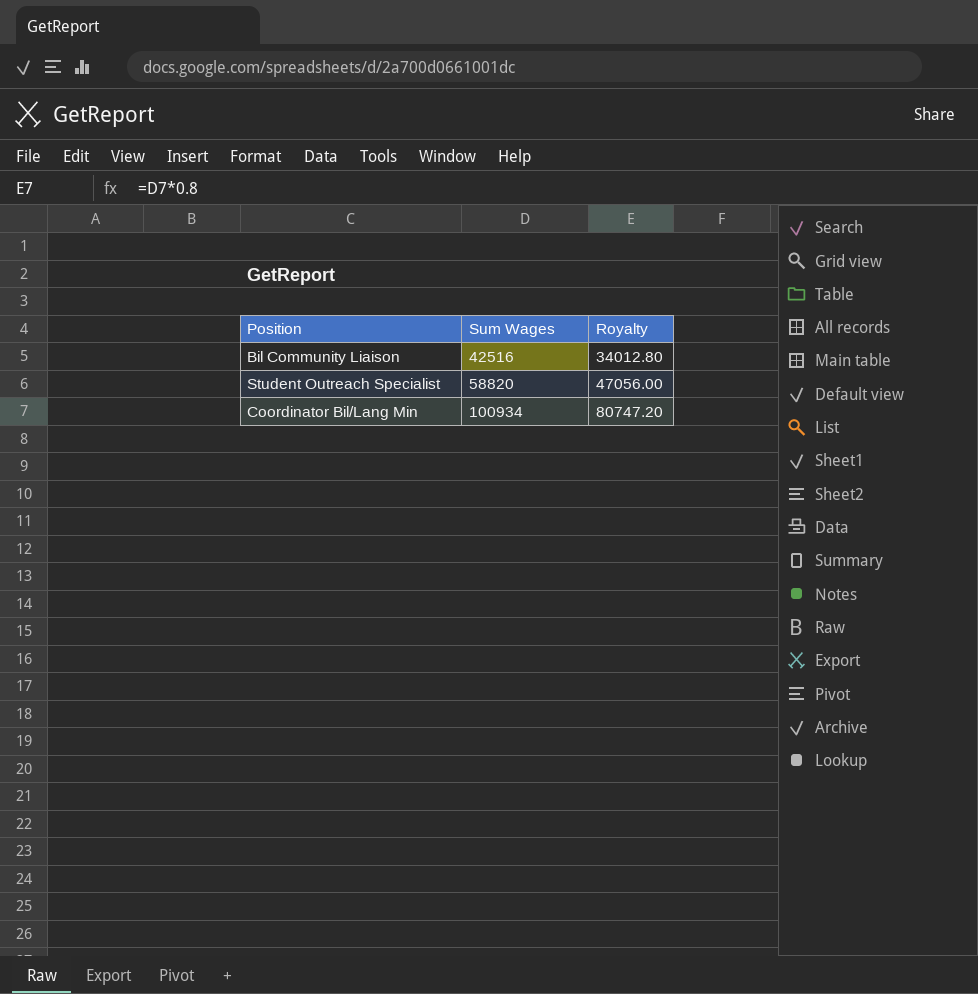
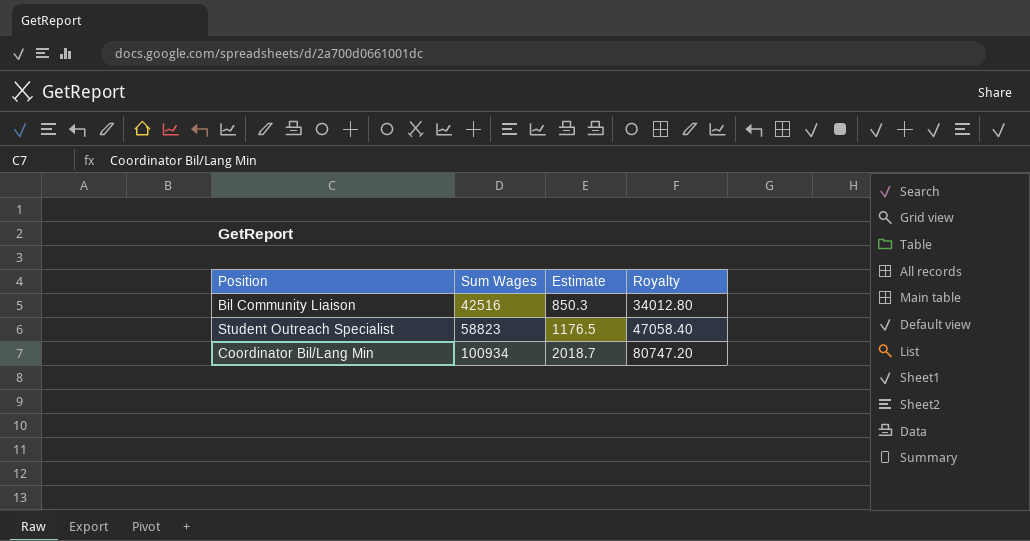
column Estimate | formula: none -> [Sum Wages] * 0.02
Student Outreach Specialist | Sum Wages: 58820 -> 58823
Student Outreach Specialist | Royalty: 47056.00 -> 47058.40

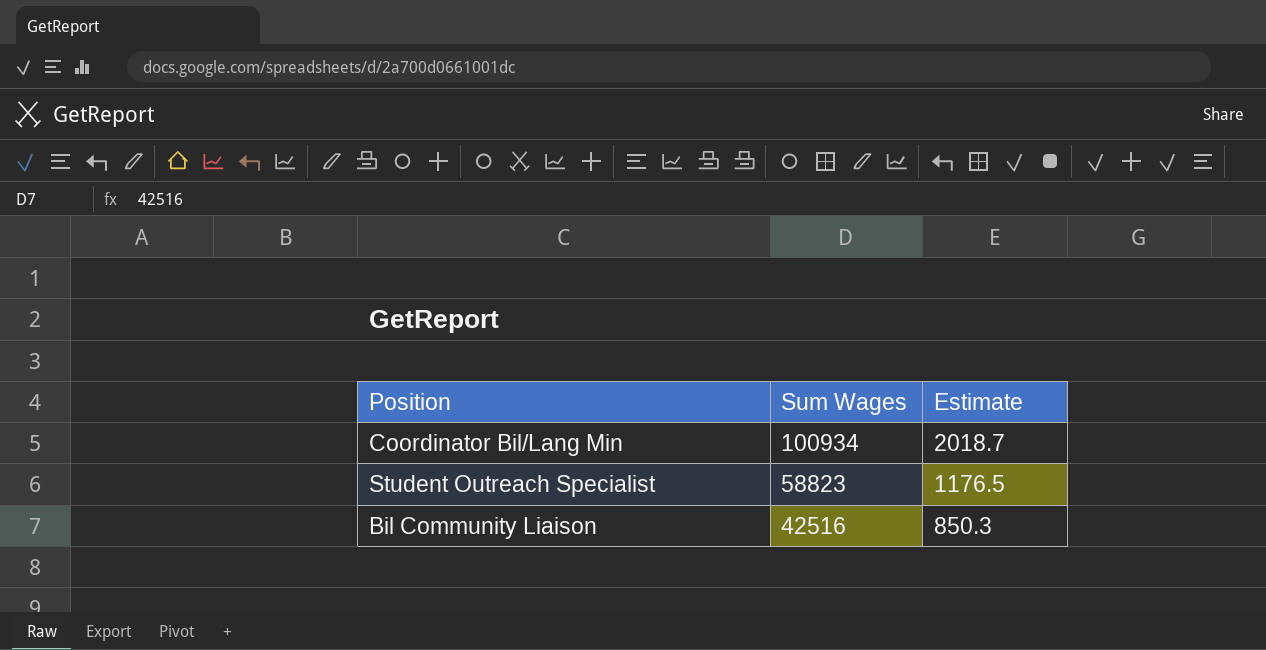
row order: Sum Wages ascending -> Sum Wages descending
column Royalty | formula: [Sum Wages] * 0.8 -> none

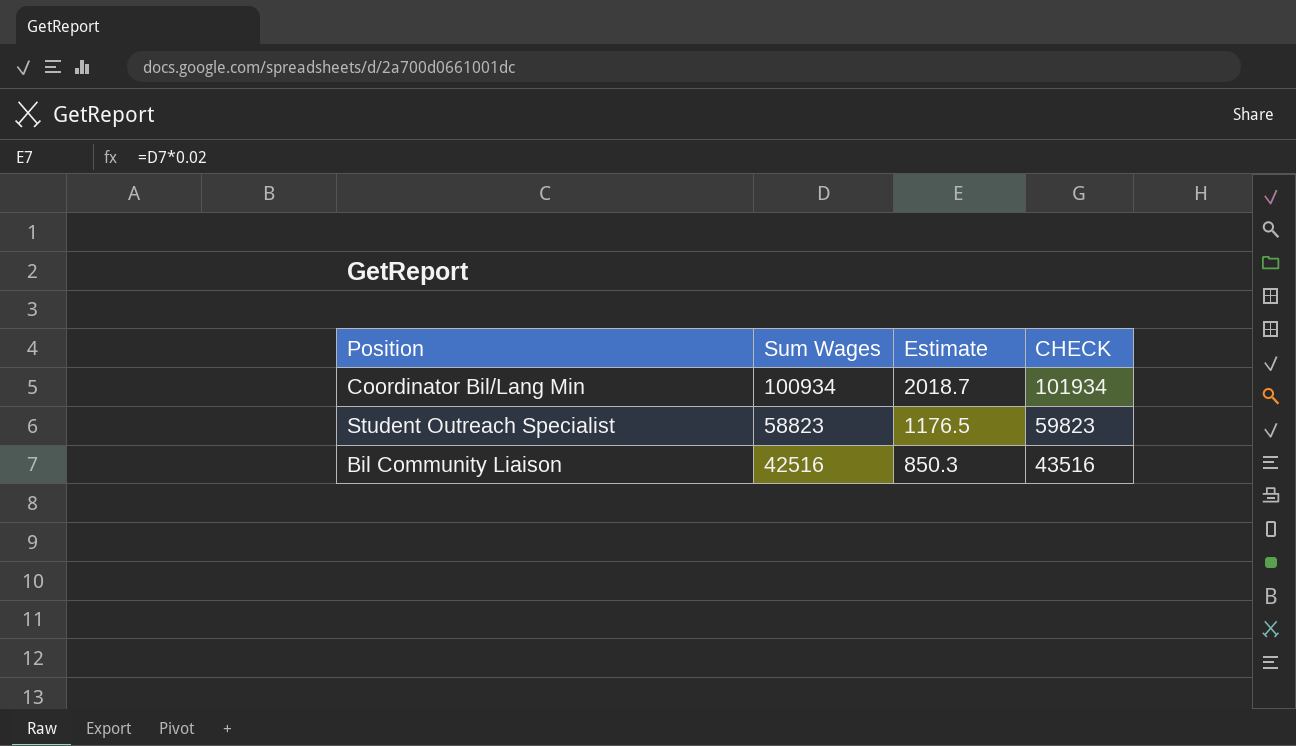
column CHECK | formula: none -> [Sum Wages] + 1000

